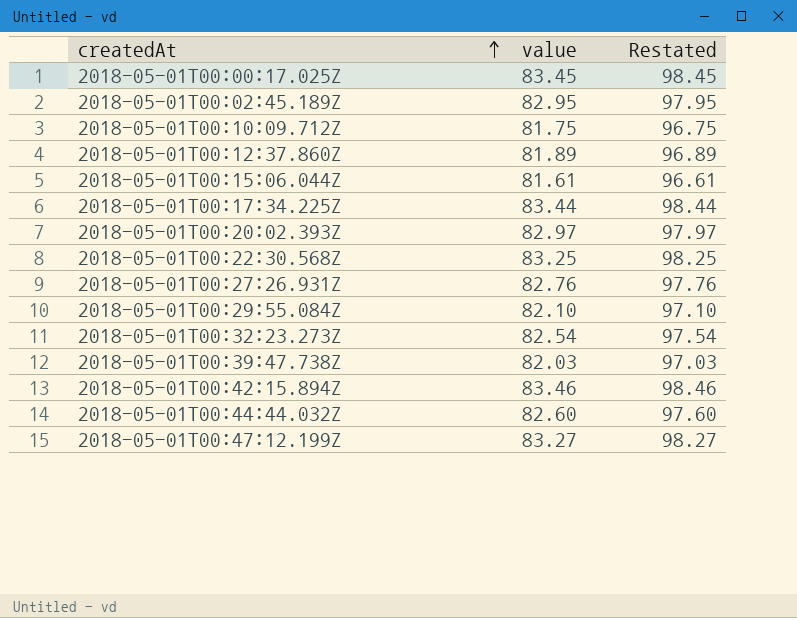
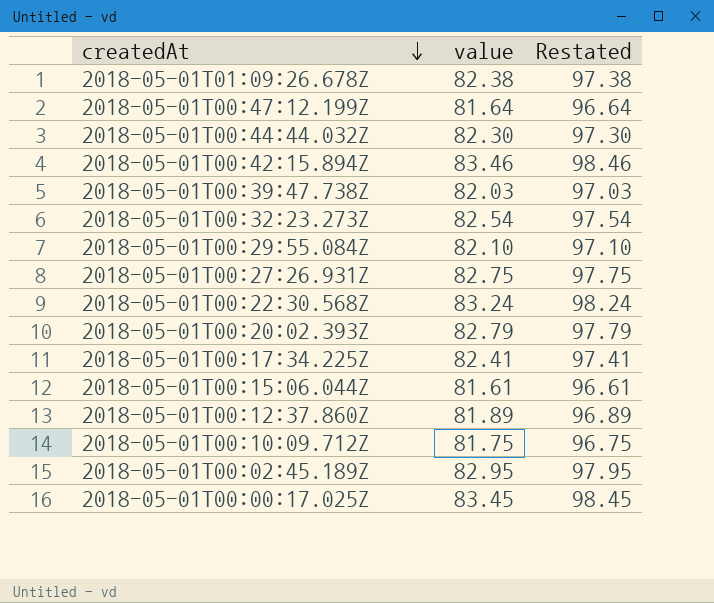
row order: createdAt ascending -> createdAt descending
row 2018-05-01T01:09:26.678Z: none -> 82.38 | 97.38
2018-05-01T00:47:12.199Z | value: 83.27 -> 81.64
2018-05-01T00:47:12.199Z | Restated: 98.27 -> 96.64
2018-05-01T00:44:44.032Z | value: 82.60 -> 82.30
2018-05-01T00:44:44.032Z | Restated: 97.60 -> 97.30
2018-05-01T00:27:26.931Z | value: 82.76 -> 82.75
2018-05-01T00:27:26.931Z | Restated: 97.76 -> 97.75
2018-05-01T00:22:30.568Z | value: 83.25 -> 83.24
2018-05-01T00:22:30.568Z | Restated: 98.25 -> 98.24
2018-05-01T00:20:02.393Z | value: 82.97 -> 82.79
2018-05-01T00:20:02.393Z | Restated: 97.97 -> 97.79
2018-05-01T00:17:34.225Z | value: 83.44 -> 82.41
2018-05-01T00:17:34.225Z | Restated: 98.44 -> 97.41

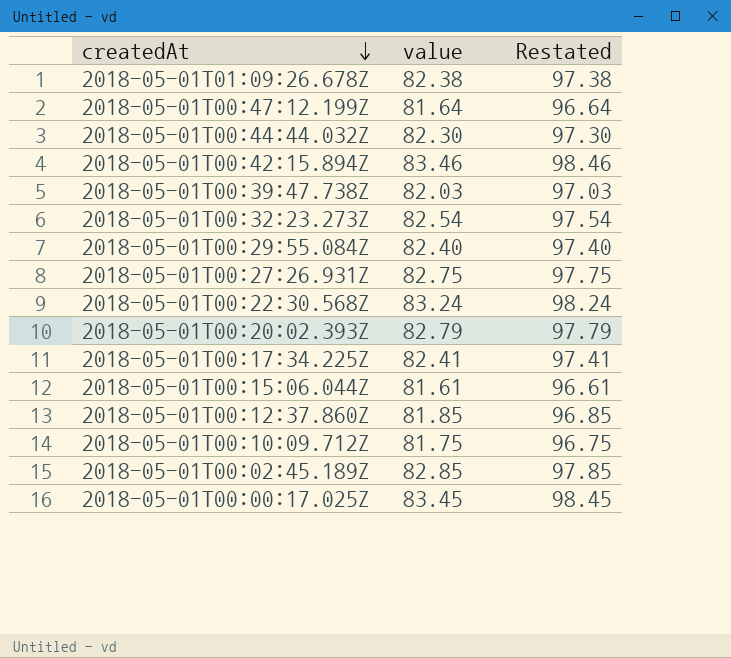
2018-05-01T00:29:55.084Z | value: 82.10 -> 82.40
2018-05-01T00:29:55.084Z | Restated: 97.10 -> 97.40
2018-05-01T00:12:37.860Z | value: 81.89 -> 81.85
2018-05-01T00:12:37.860Z | Restated: 96.89 -> 96.85
2018-05-01T00:02:45.189Z | value: 82.95 -> 82.85
2018-05-01T00:02:45.189Z | Restated: 97.95 -> 97.85

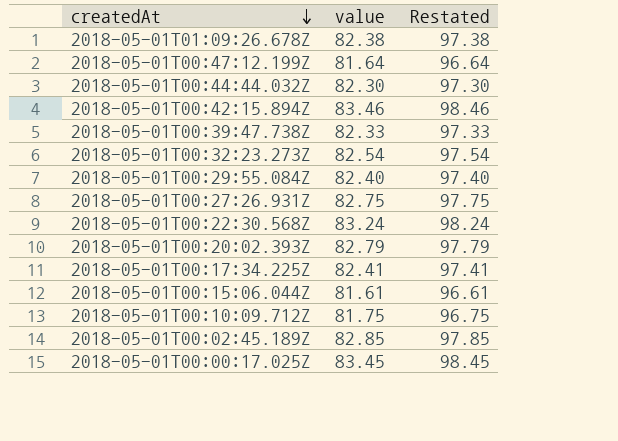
row 2018-05-01T00:12:37.860Z: 81.85 | 96.85 -> none
2018-05-01T00:39:47.738Z | value: 82.03 -> 82.33
2018-05-01T00:39:47.738Z | Restated: 97.03 -> 97.33

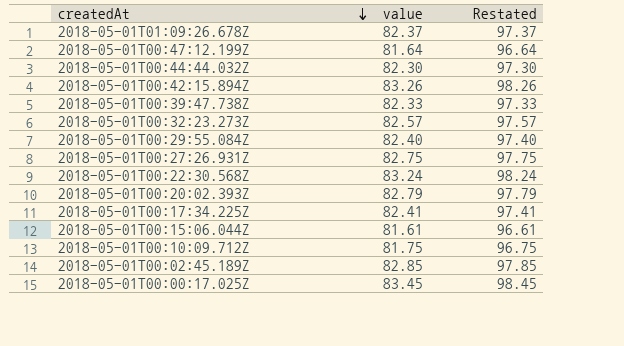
2018-05-01T01:09:26.678Z | value: 82.38 -> 82.37
2018-05-01T01:09:26.678Z | Restated: 97.38 -> 97.37
2018-05-01T00:42:15.894Z | value: 83.46 -> 83.26
2018-05-01T00:42:15.894Z | Restated: 98.46 -> 98.26
2018-05-01T00:32:23.273Z | value: 82.54 -> 82.57
2018-05-01T00:32:23.273Z | Restated: 97.54 -> 97.57

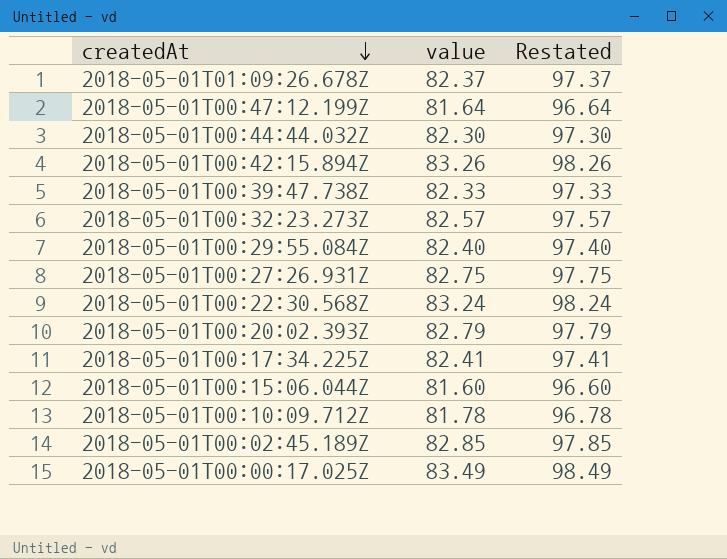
2018-05-01T00:15:06.044Z | value: 81.61 -> 81.60
2018-05-01T00:15:06.044Z | Restated: 96.61 -> 96.60
2018-05-01T00:10:09.712Z | value: 81.75 -> 81.78
2018-05-01T00:10:09.712Z | Restated: 96.75 -> 96.78
2018-05-01T00:00:17.025Z | value: 83.45 -> 83.49
2018-05-01T00:00:17.025Z | Restated: 98.45 -> 98.49

